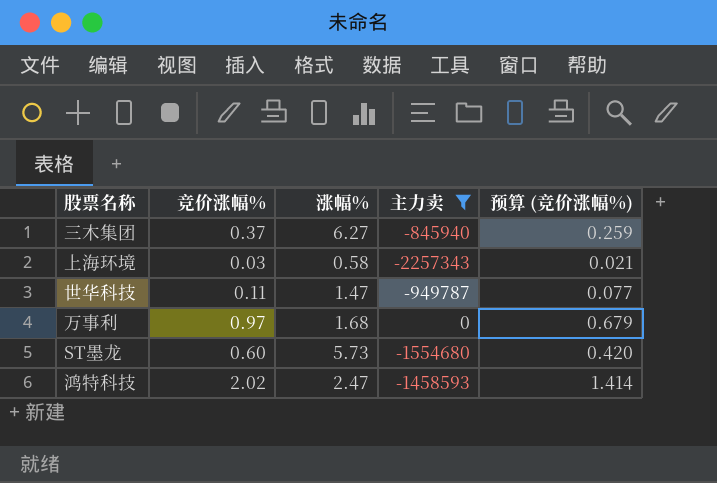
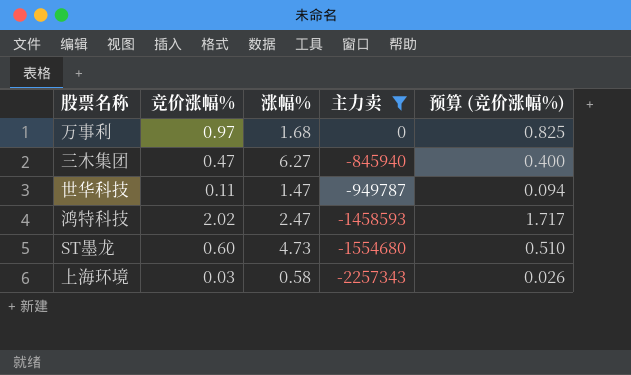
row order: none -> 主力卖 descending
column 预算 (竞价涨幅%) | formula: [竞价涨幅%] * 0.7 -> [竞价涨幅%] * 0.85
三木集团 | 竞价涨幅%: 0.37 -> 0.47
ST墨龙 | 涨幅%: 5.73 -> 4.73

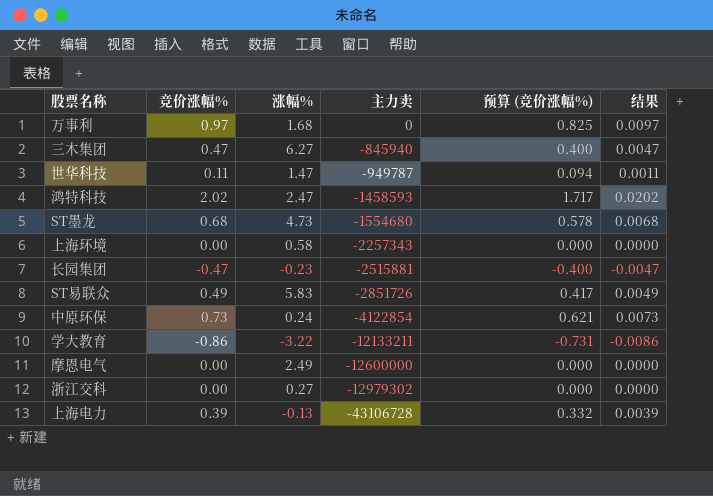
filter: 主力卖 >= -2257343 -> none
column 结果 | formula: none -> [竞价涨幅%] * 0.01
ST墨龙 | 竞价涨幅%: 0.60 -> 0.68
ST墨龙 | 预算 (竞价涨幅%): 0.510 -> 0.578
上海环境 | 竞价涨幅%: 0.03 -> 0.00
上海环境 | 预算 (竞价涨幅%): 0.026 -> 0.000

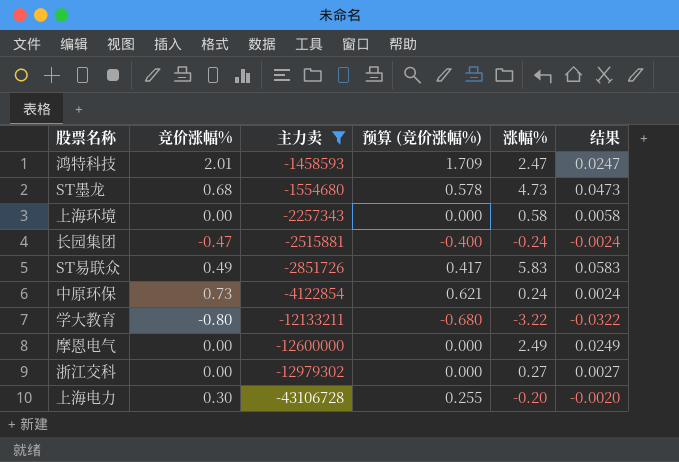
filter: none -> 主力卖 <= -1458593
column 涨幅% | position: 3 -> 5
column 结果 | formula: [竞价涨幅%] * 0.01 -> [涨幅%] * 0.01
鸿特科技 | 竞价涨幅%: 2.02 -> 2.01
鸿特科技 | 预算 (竞价涨幅%): 1.717 -> 1.709
长园集团 | 涨幅%: -0.23 -> -0.24
学大教育 | 竞价涨幅%: -0.86 -> -0.80
学大教育 | 预算 (竞价涨幅%): -0.731 -> -0.680
上海电力 | 竞价涨幅%: 0.39 -> 0.30
上海电力 | 预算 (竞价涨幅%): 0.332 -> 0.255
上海电力 | 涨幅%: -0.13 -> -0.20

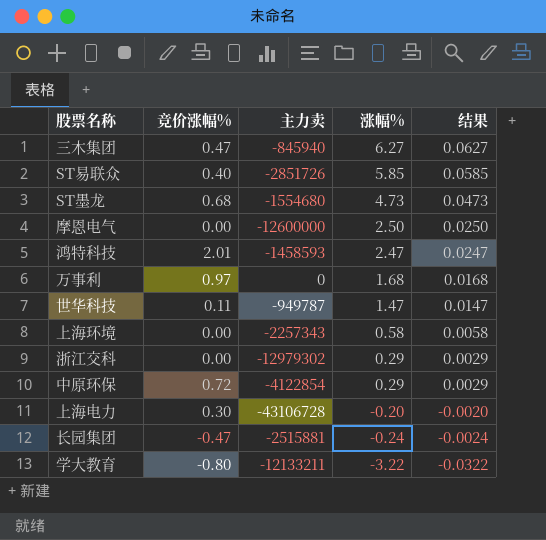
filter: 主力卖 <= -1458593 -> none
row order: 主力卖 descending -> 涨幅% descending
column 预算 (竞价涨幅%) | formula: [竞价涨幅%] * 0.85 -> none
ST易联众 | 竞价涨幅%: 0.49 -> 0.40
ST易联众 | 涨幅%: 5.83 -> 5.85
ST易联众 | 结果: 0.0583 -> 0.0585
摩恩电气 | 涨幅%: 2.49 -> 2.50
摩恩电气 | 结果: 0.0249 -> 0.0250
浙江交科 | 涨幅%: 0.27 -> 0.29
浙江交科 | 结果: 0.0027 -> 0.0029
中原环保 | 竞价涨幅%: 0.73 -> 0.72
中原环保 | 涨幅%: 0.24 -> 0.29
中原环保 | 结果: 0.0024 -> 0.0029

